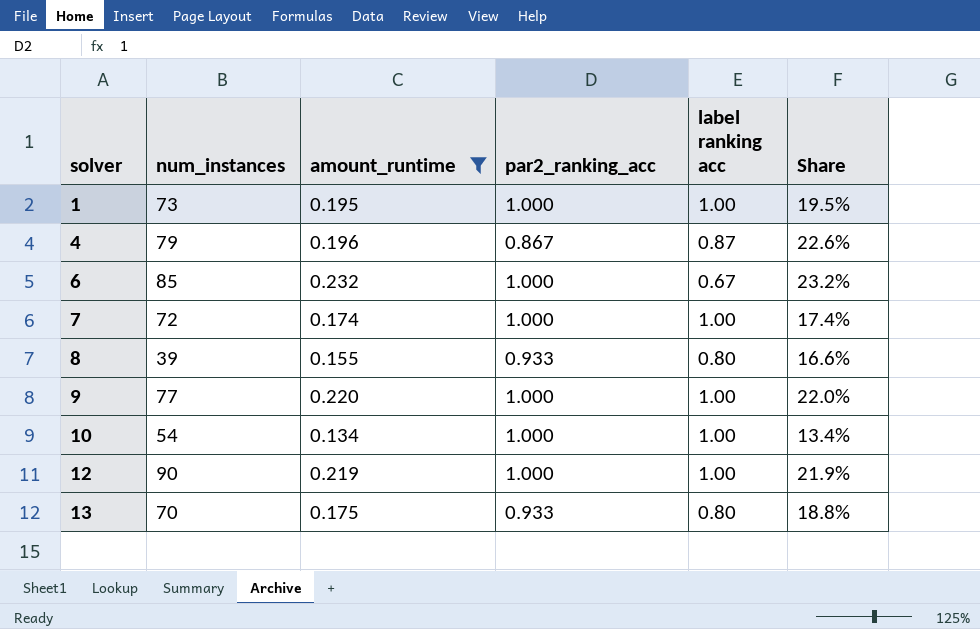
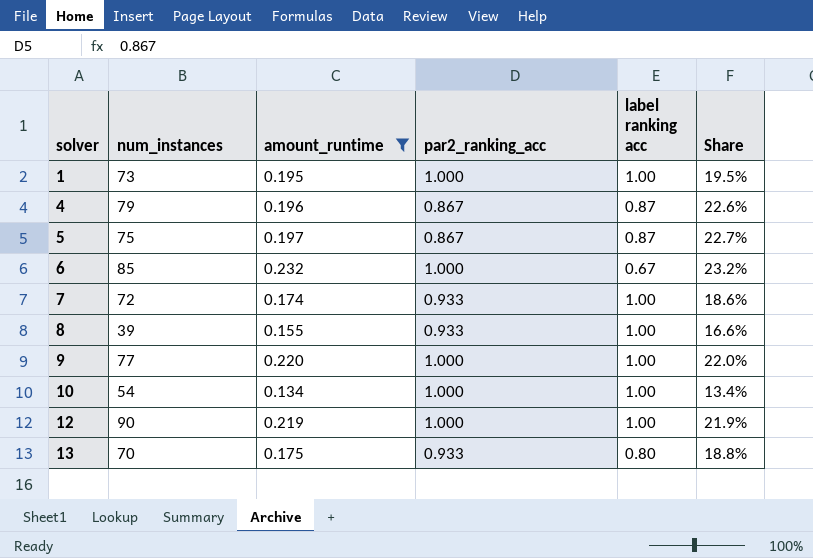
row 5: none -> 75 | 0.197 | 0.867 | 0.87 | 22.7%
7 | par2_ranking_acc: 1.000 -> 0.933
7 | Share: 17.4% -> 18.6%
8 | label ranking acc: 0.80 -> 1.00

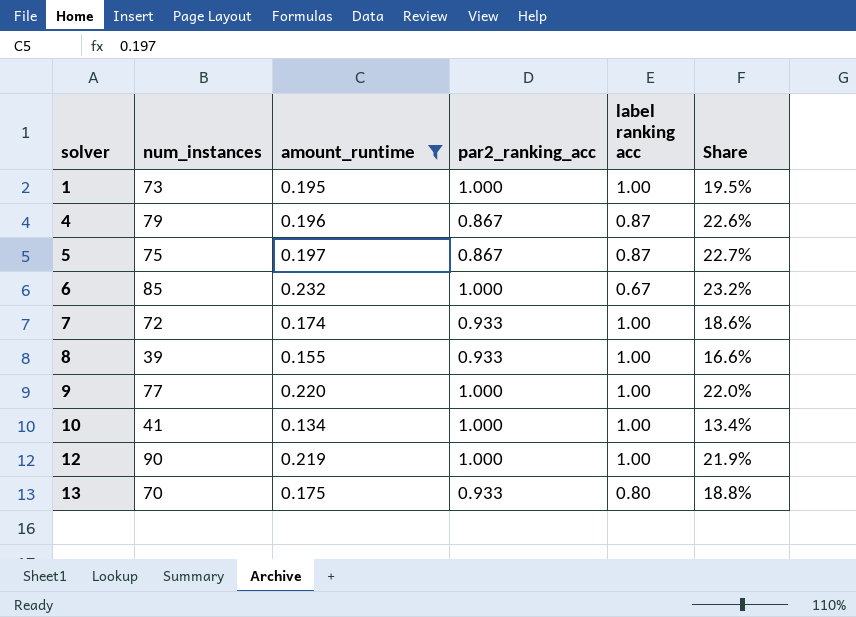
10 | num_instances: 54 -> 41

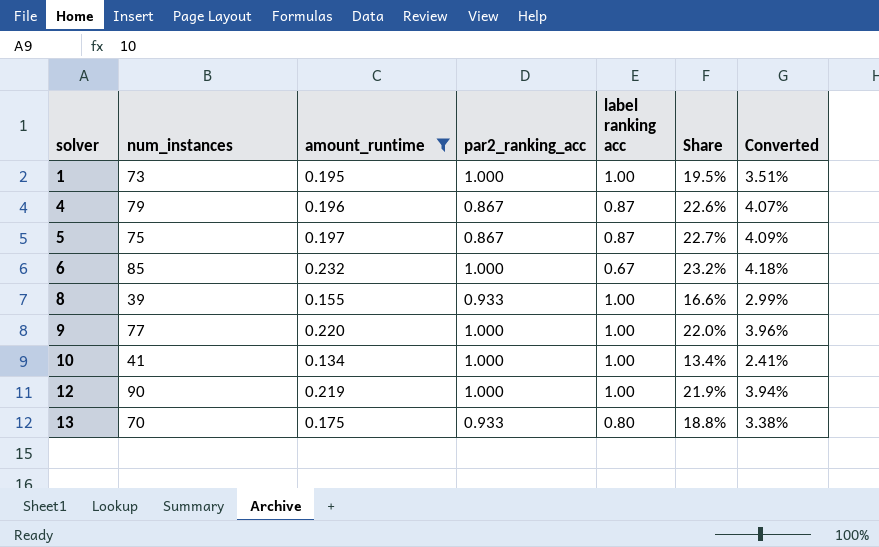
column Converted | formula: none -> [Share] * 0.18
row 7: 72 | 0.174 | 0.933 | 1.00 | 18.6% -> none

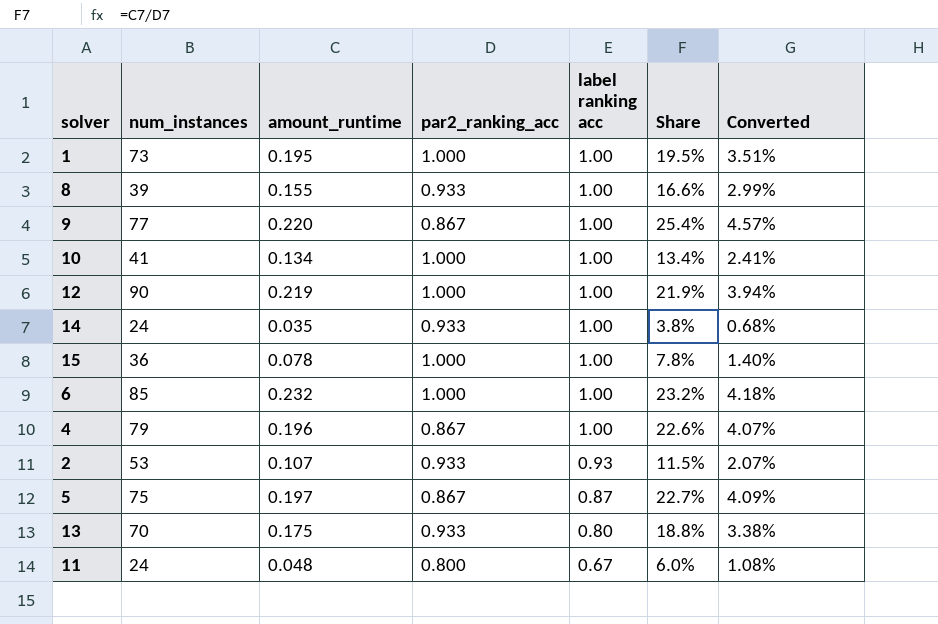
filter: amount_runtime >= 0.134 -> none
row order: solver ascending -> label ranking acc descending
9 | par2_ranking_acc: 1.000 -> 0.867
9 | Share: 22.0% -> 25.4%
9 | Converted: 3.96% -> 4.57%
6 | label ranking acc: 0.67 -> 1.00
4 | label ranking acc: 0.87 -> 1.00

